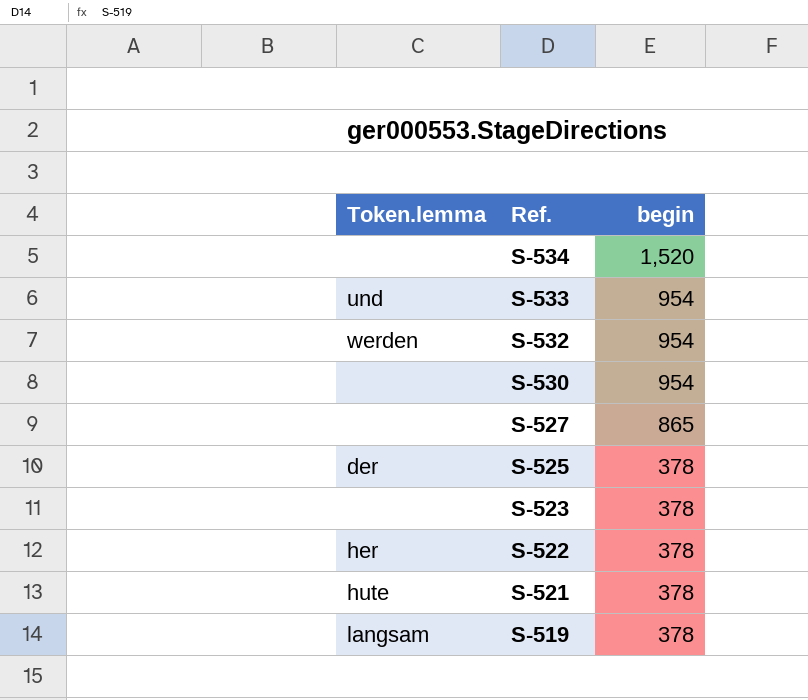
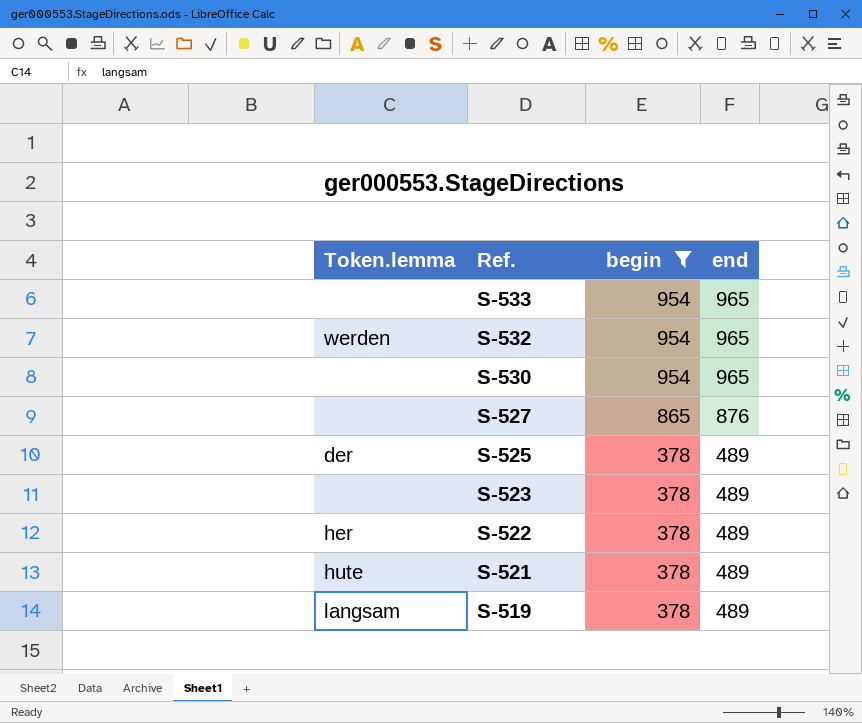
filter: none -> begin != 1,520
column end | position: none -> 4
S-533 | Token.lemma: und -> none

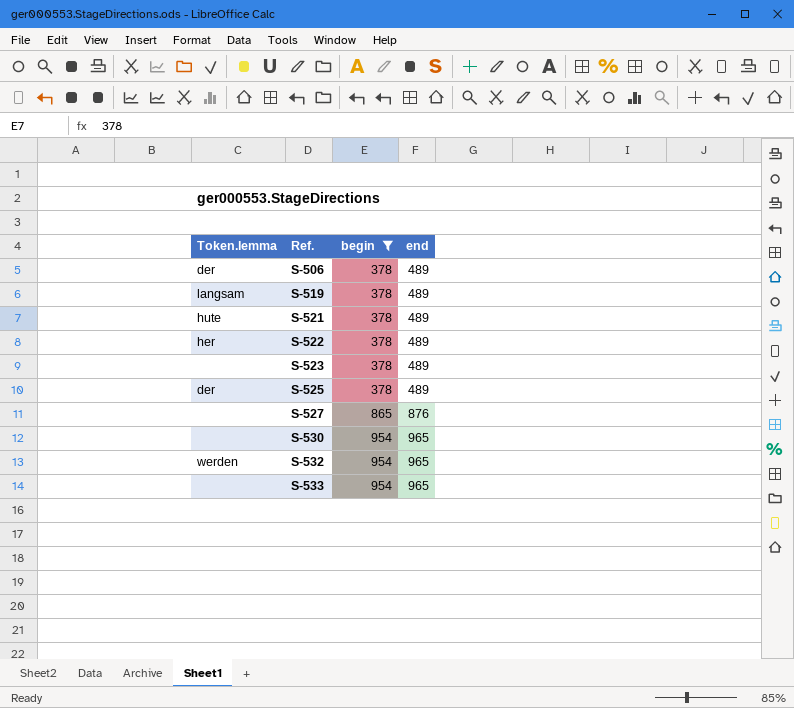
row order: Ref. descending -> Ref. ascending
row S-506: none -> der | 378 | 489

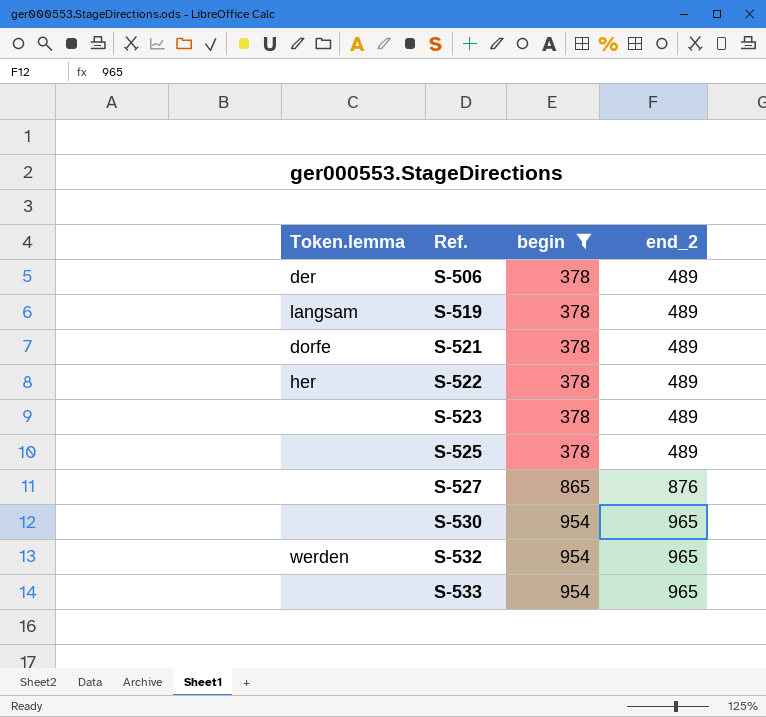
column name: end -> end_2
S-521 | Token.lemma: hute -> dorfe
S-525 | Token.lemma: der -> none

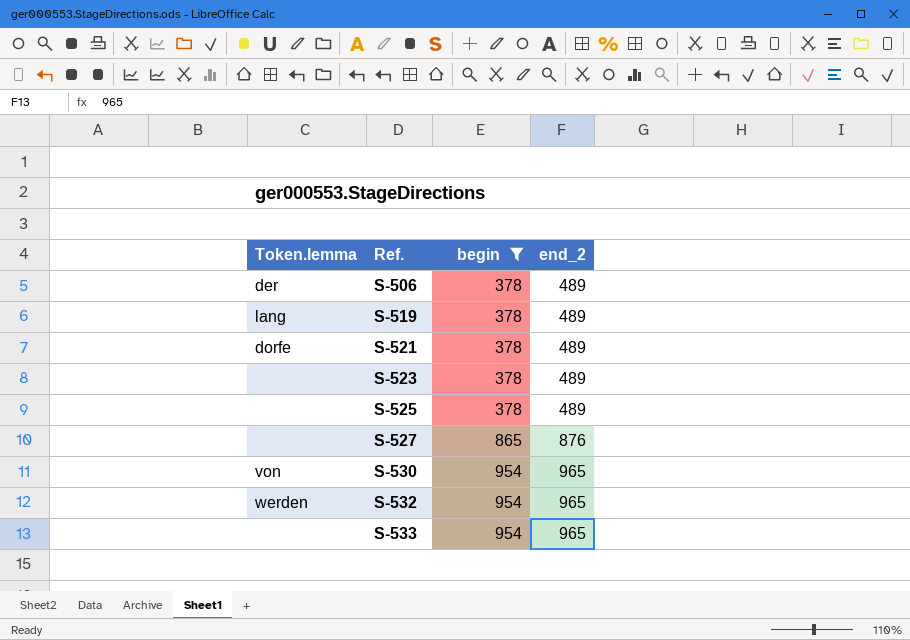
row S-522: her | 378 | 489 -> none
S-519 | Token.lemma: langsam -> lang
S-530 | Token.lemma: none -> von

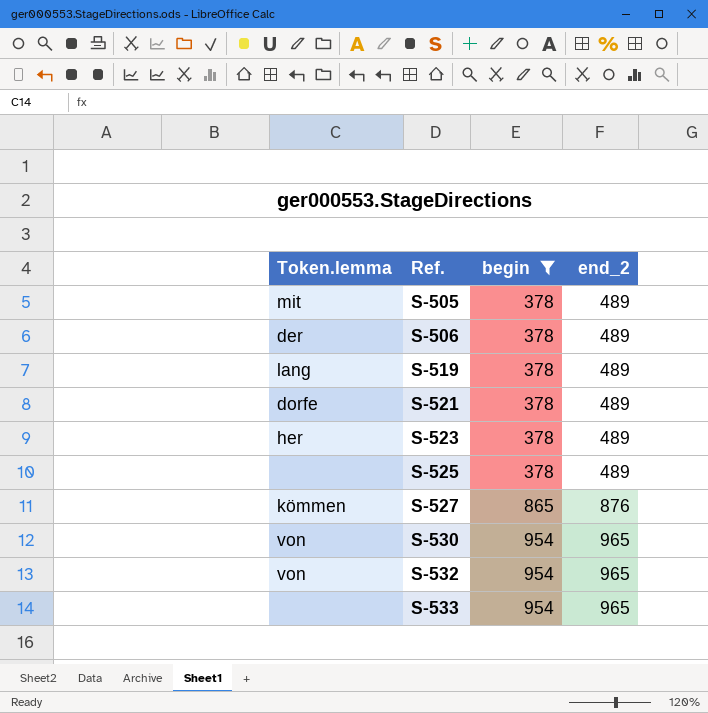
row S-505: none -> mit | 378 | 489
S-523 | Token.lemma: none -> her
S-527 | Token.lemma: none -> kömmen
S-532 | Token.lemma: werden -> von

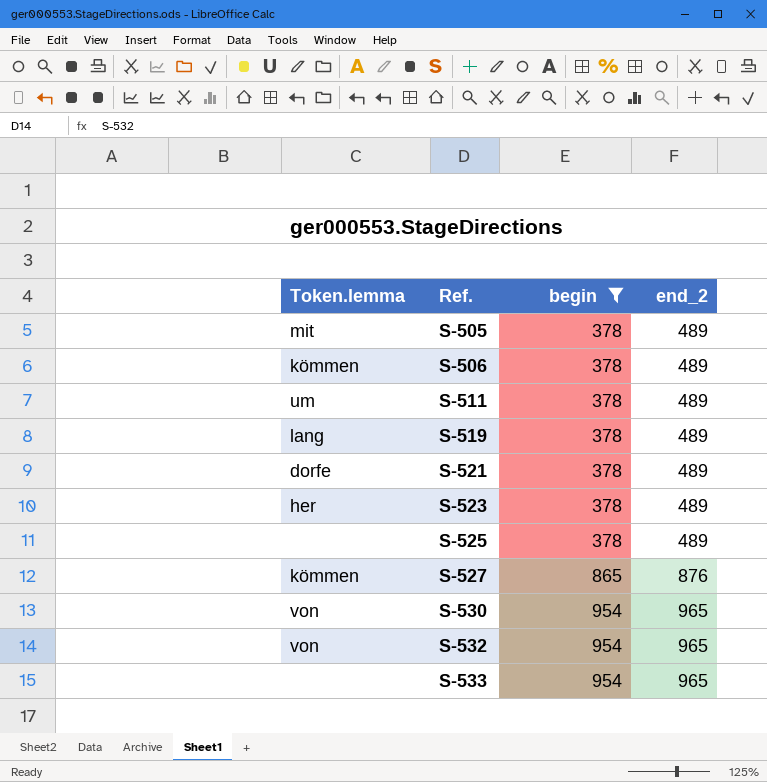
S-506 | Token.lemma: der -> kömmen
row S-511: none -> um | 378 | 489

